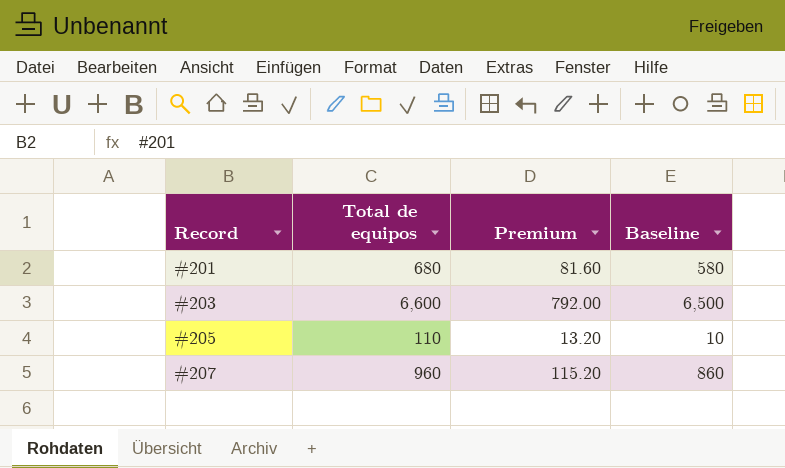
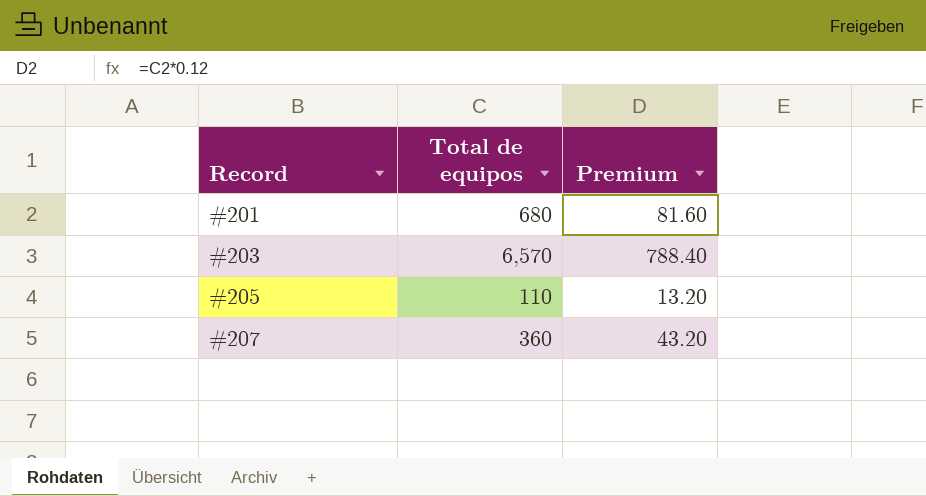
column Baseline | formula: [Total de equipos] - 100 -> none
#203 | Total de equipos: 6,600 -> 6,570
#203 | Premium: 792.00 -> 788.40
#207 | Total de equipos: 960 -> 360
#207 | Premium: 115.20 -> 43.20

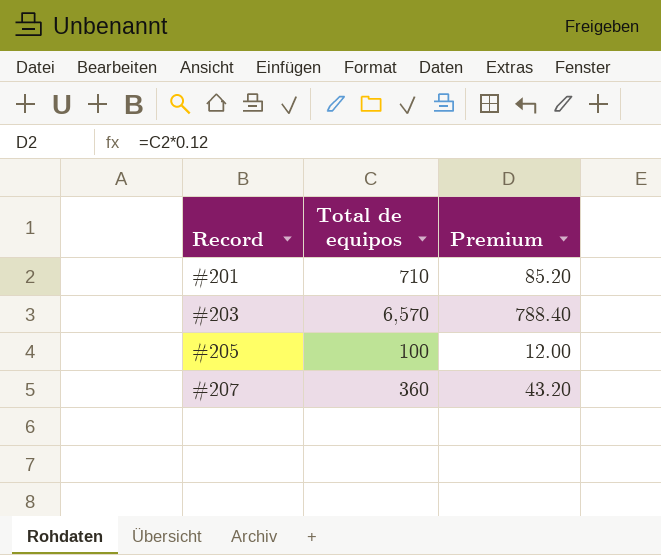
#201 | Total de equipos: 680 -> 710
#201 | Premium: 81.60 -> 85.20
#205 | Total de equipos: 110 -> 100
#205 | Premium: 13.20 -> 12.00

